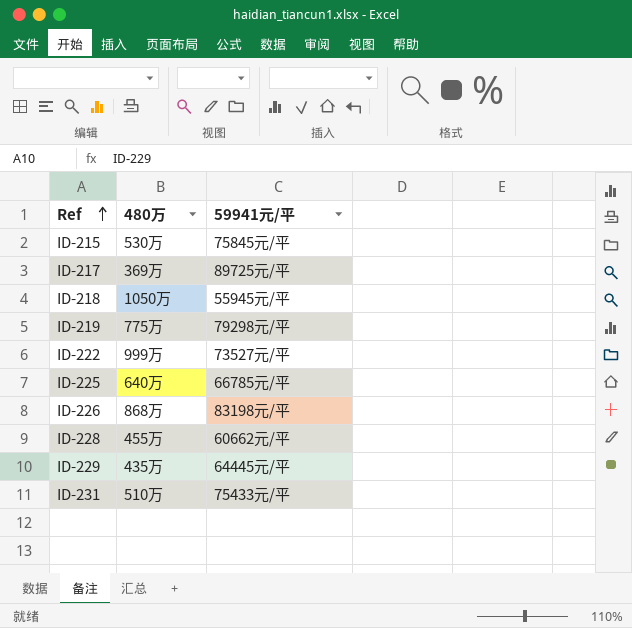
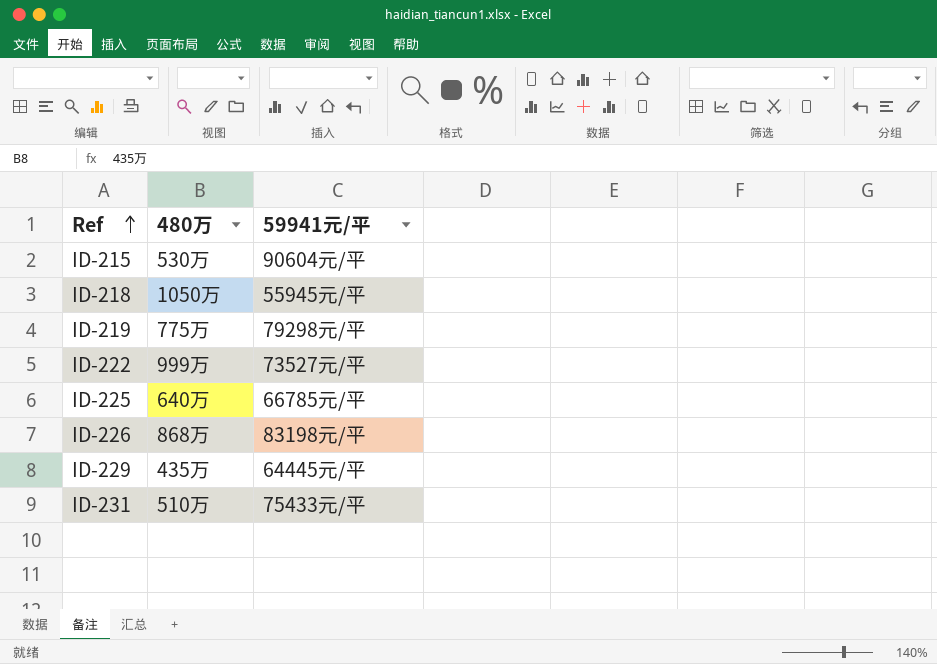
row ID-217: 369万 | 89725元/平 -> none
row ID-228: 455万 | 60662元/平 -> none
ID-215 | 59941元/平: 75845元/平 -> 90604元/平

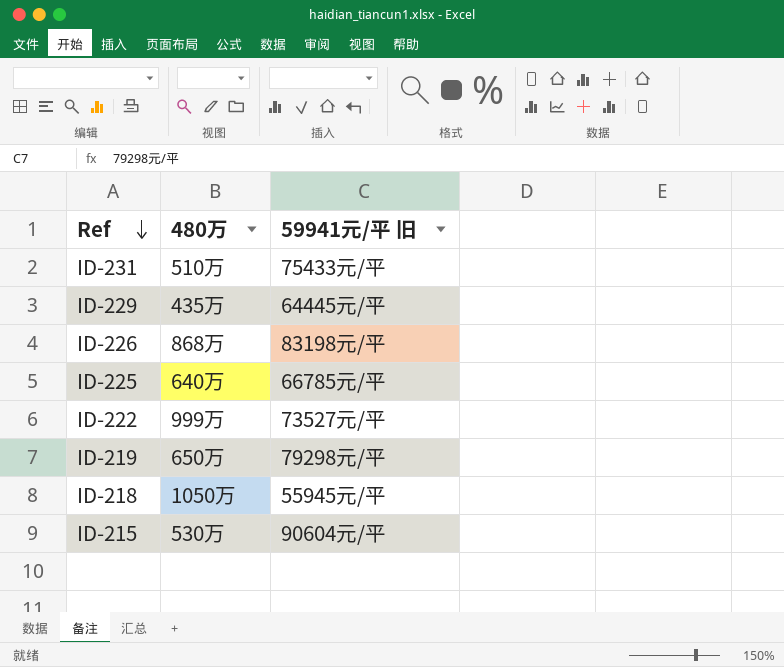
row order: Ref ascending -> Ref descending
column name: 59941元/平 -> 59941元/平 旧
ID-219 | 480万: 775万 -> 650万

